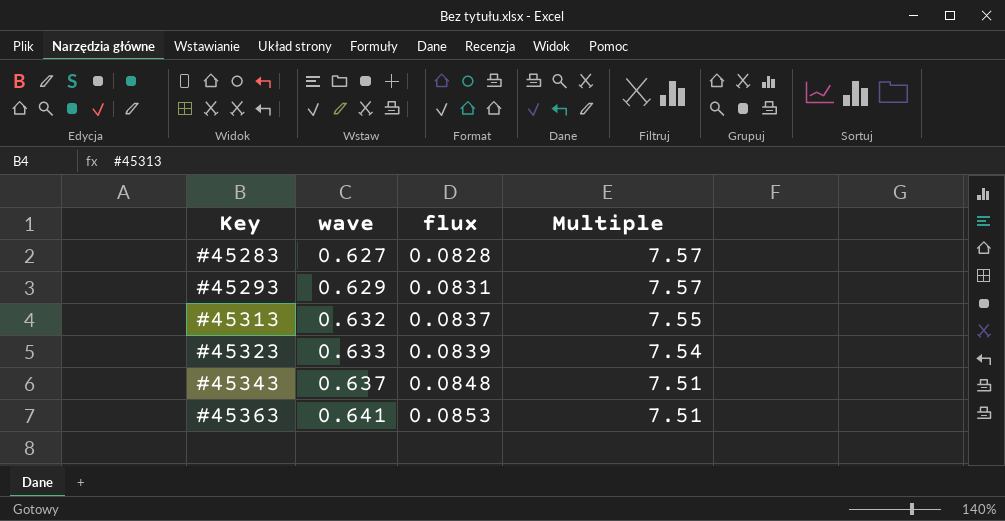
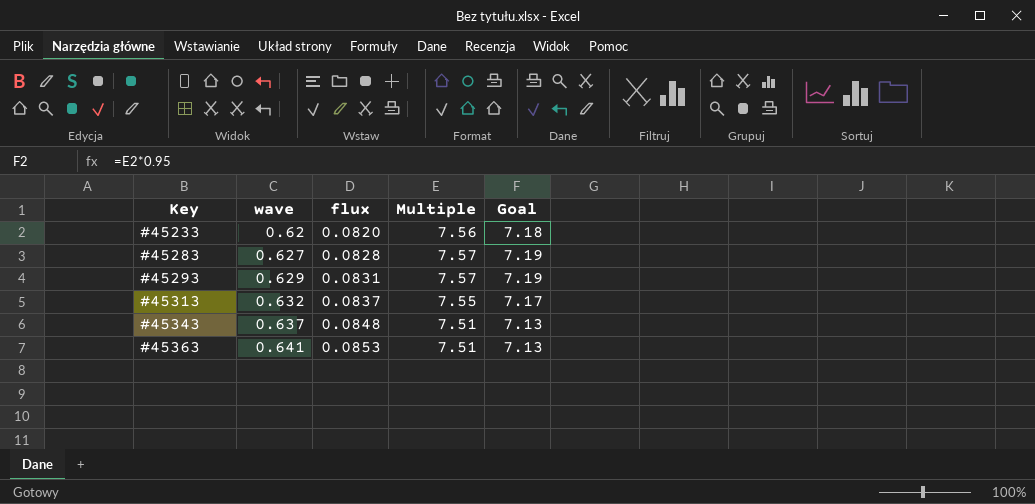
column Goal | formula: none -> [Multiple] * 0.95
row #45323: 0.633 | 0.0839 | 7.54 -> none
row #45233: none -> 0.62 | 0.0820 | 7.56 | 7.18

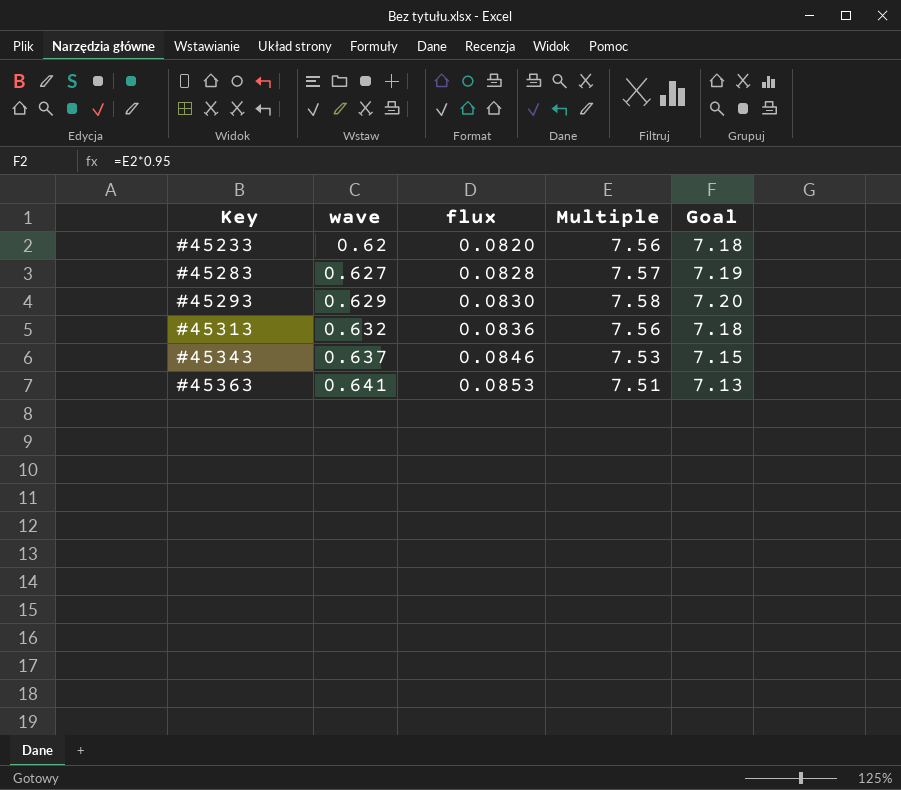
#45293 | flux: 0.0831 -> 0.0830
#45293 | Multiple: 7.57 -> 7.58
#45293 | Goal: 7.19 -> 7.20
#45313 | flux: 0.0837 -> 0.0836
#45313 | Multiple: 7.55 -> 7.56
#45313 | Goal: 7.17 -> 7.18
#45343 | flux: 0.0848 -> 0.0846
#45343 | Multiple: 7.51 -> 7.53
#45343 | Goal: 7.13 -> 7.15

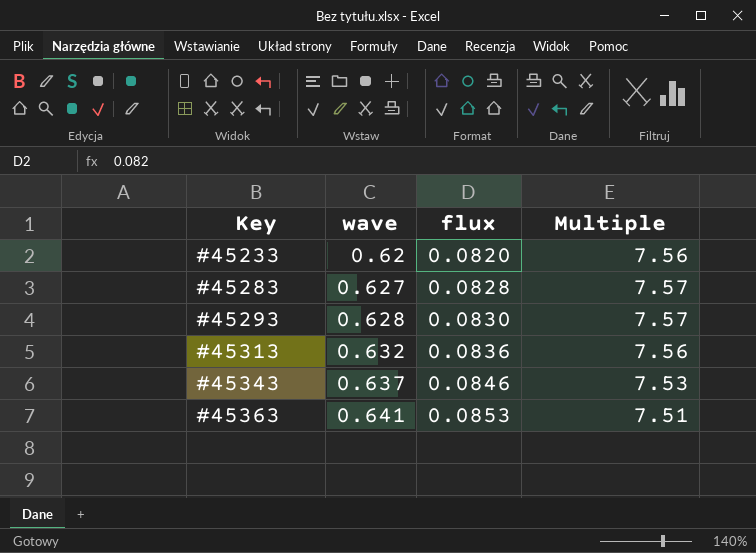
column Goal | formula: [Multiple] * 0.95 -> none
#45293 | wave: 0.629 -> 0.628
#45293 | Multiple: 7.58 -> 7.57

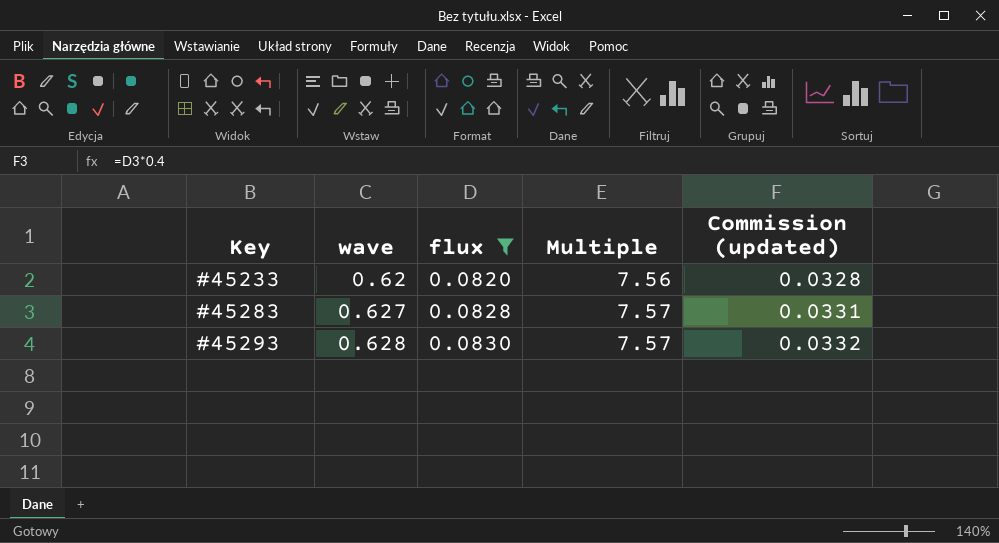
filter: none -> flux <= 0.0830
column Commission (updated) | formula: none -> [flux] * 0.4

